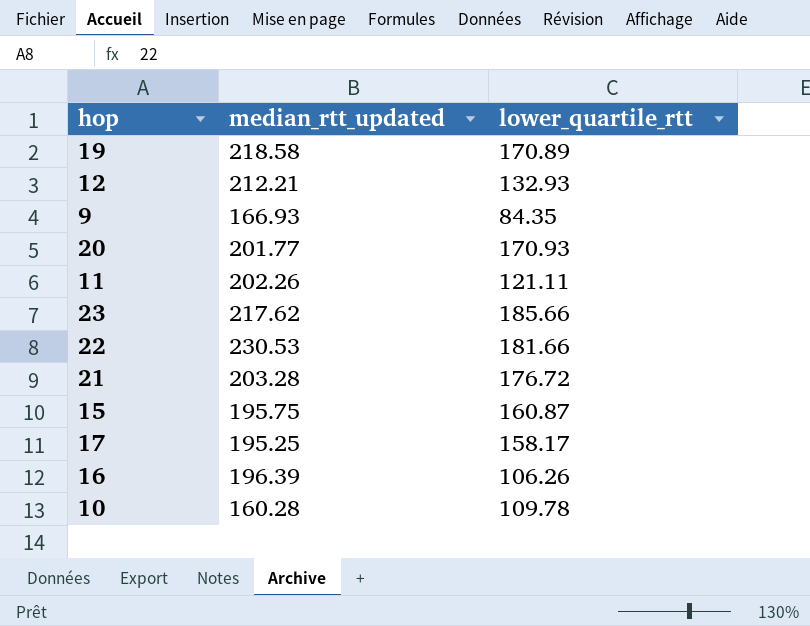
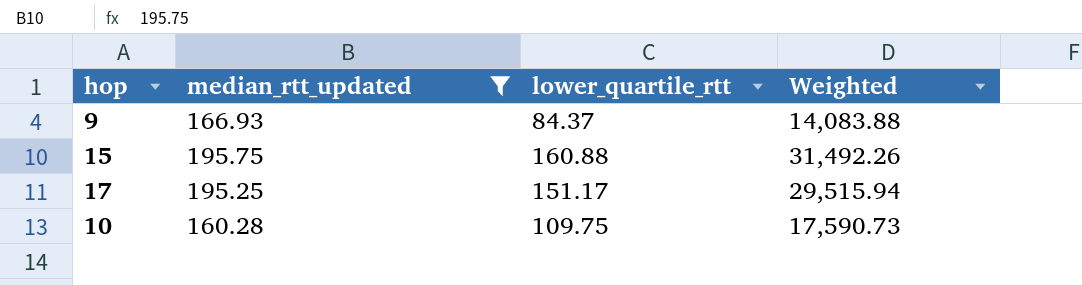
filter: none -> median_rtt_updated <= 195.75
column Weighted | formula: none -> [median_rtt_updated] * [lower_quartile_rtt]
9 | lower_quartile_rtt: 84.35 -> 84.37
15 | lower_quartile_rtt: 160.87 -> 160.88
17 | lower_quartile_rtt: 158.17 -> 151.17
10 | lower_quartile_rtt: 109.78 -> 109.75

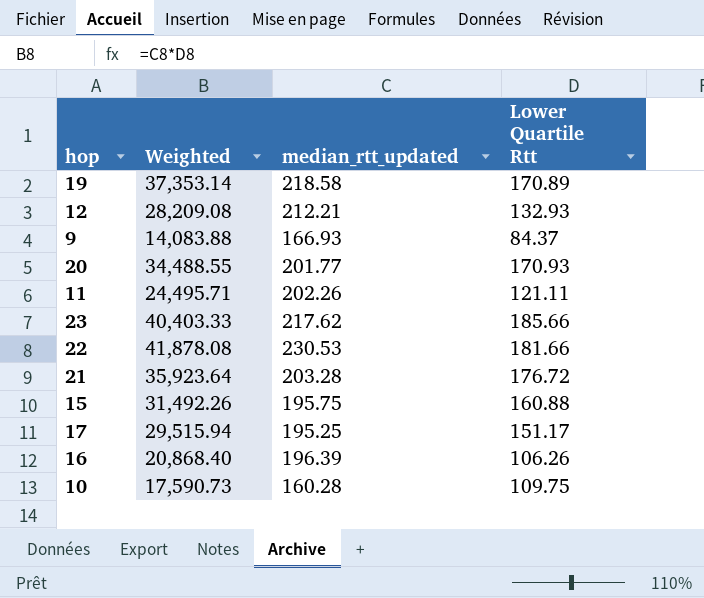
filter: median_rtt_updated <= 195.75 -> none
column Weighted | position: 4 -> 2
column name: lower_quartile_rtt -> Lower Quartile Rtt

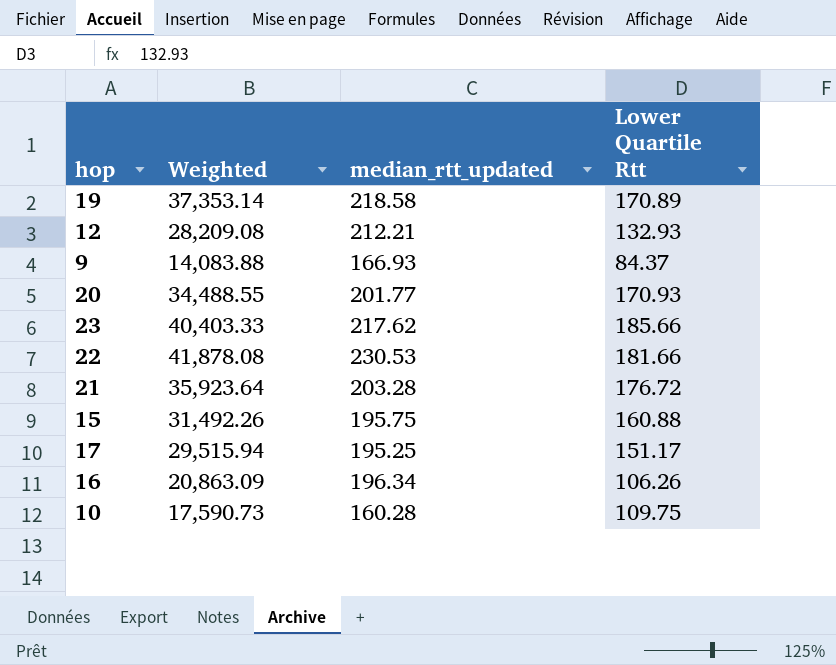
row 11: 24,495.71 | 202.26 | 121.11 -> none
16 | Weighted: 20,868.40 -> 20,863.09
16 | median_rtt_updated: 196.39 -> 196.34

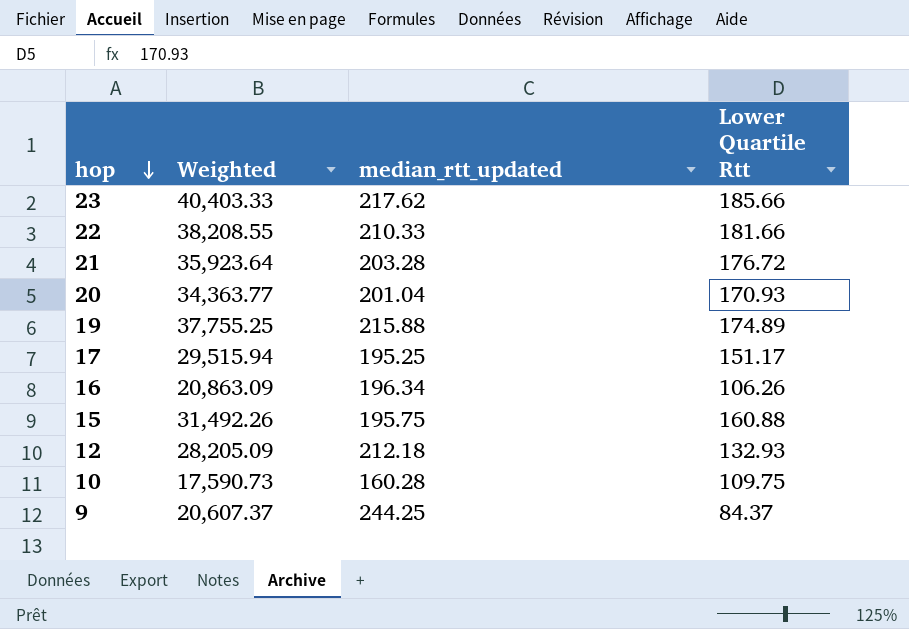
row order: none -> hop descending
22 | Weighted: 41,878.08 -> 38,208.55
22 | median_rtt_updated: 230.53 -> 210.33
20 | Weighted: 34,488.55 -> 34,363.77
20 | median_rtt_updated: 201.77 -> 201.04
19 | Weighted: 37,353.14 -> 37,755.25
19 | median_rtt_updated: 218.58 -> 215.88
19 | Lower Quartile Rtt: 170.89 -> 174.89
12 | Weighted: 28,209.08 -> 28,205.09
12 | median_rtt_updated: 212.21 -> 212.18
9 | Weighted: 14,083.88 -> 20,607.37
9 | median_rtt_updated: 166.93 -> 244.25

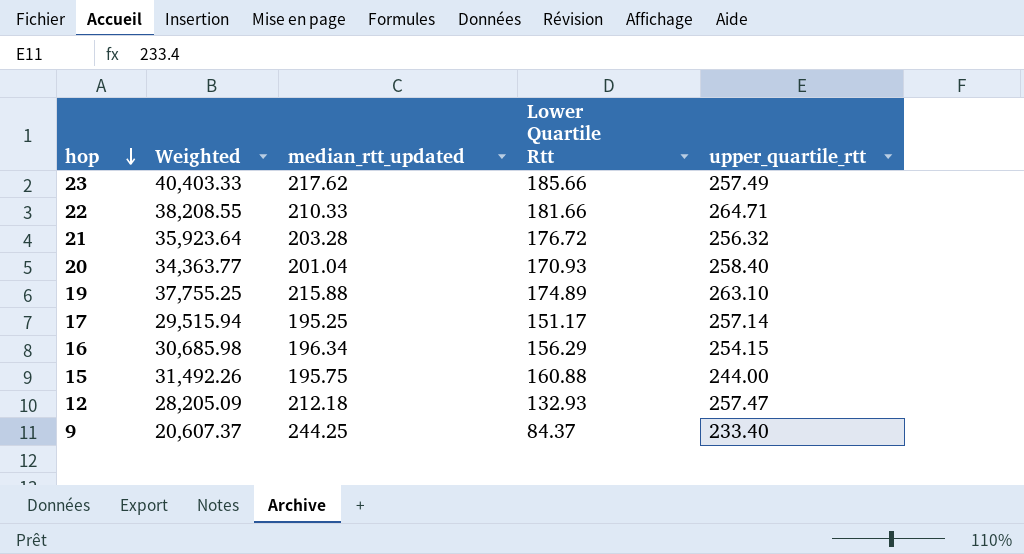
column upper_quartile_rtt | position: none -> 5
row 10: 17,590.73 | 160.28 | 109.75 -> none
16 | Weighted: 20,863.09 -> 30,685.98
16 | Lower Quartile Rtt: 106.26 -> 156.29

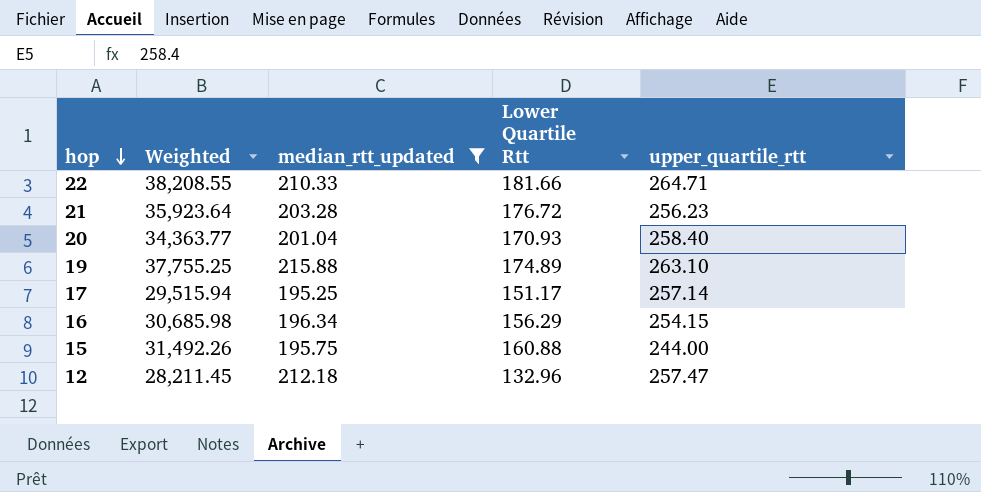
filter: none -> median_rtt_updated <= 215.88
21 | upper_quartile_rtt: 256.32 -> 256.23
12 | Weighted: 28,205.09 -> 28,211.45
12 | Lower Quartile Rtt: 132.93 -> 132.96

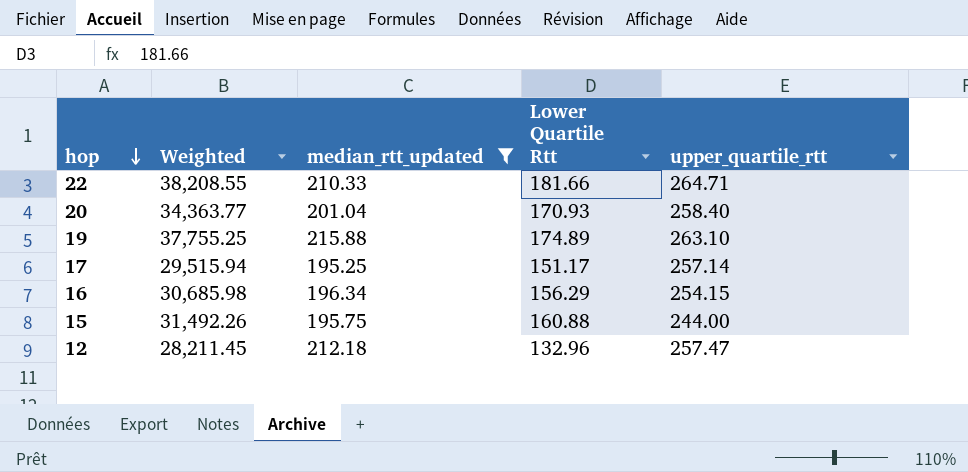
row 21: 35,923.64 | 203.28 | 176.72 | 256.23 -> none

